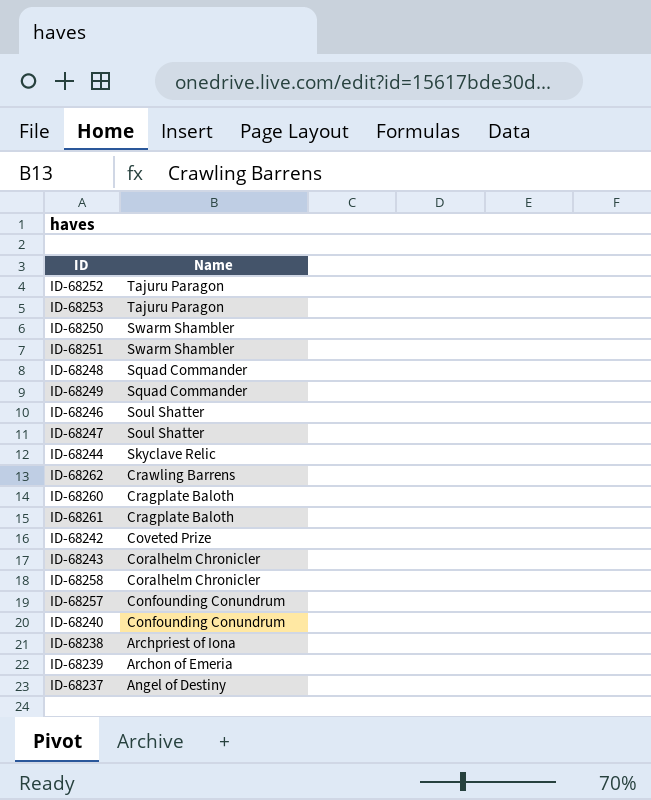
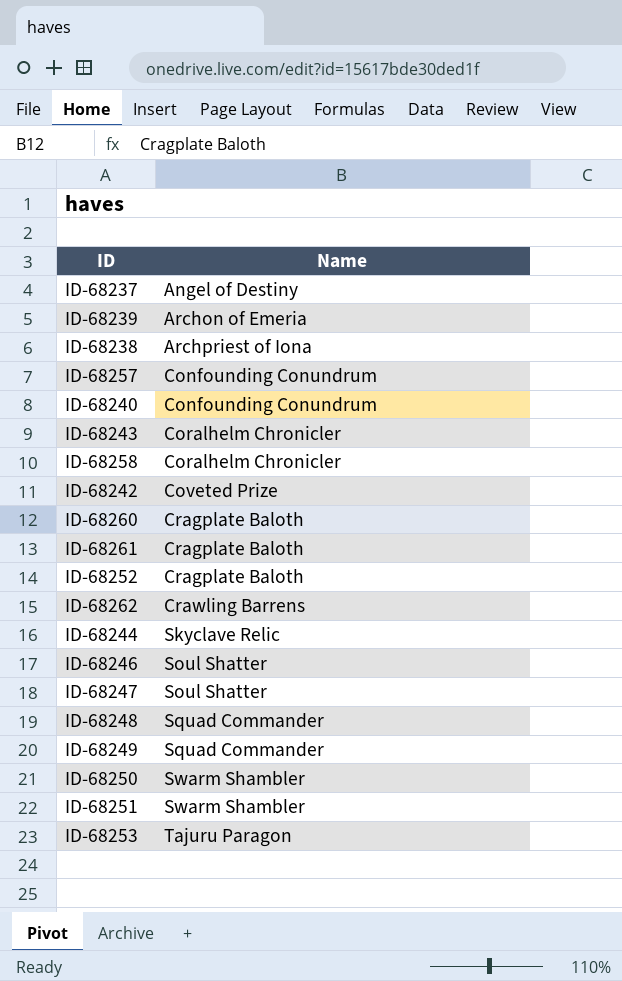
row order: Name descending -> Name ascending
ID-68252 | Name: Tajuru Paragon -> Cragplate Baloth

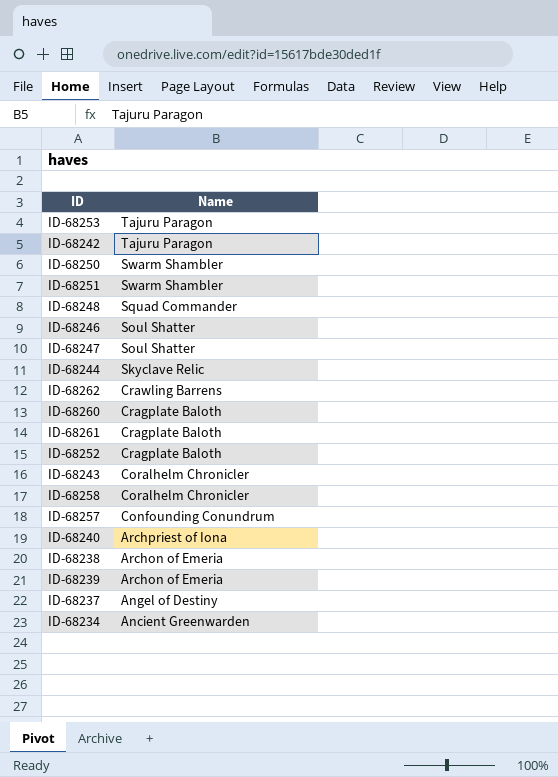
row order: Name ascending -> Name descending
row ID-68249: Squad Commander -> none
ID-68242 | Name: Coveted Prize -> Tajuru Paragon
ID-68240 | Name: Confounding Conundrum -> Archpriest of Iona
ID-68238 | Name: Archpriest of Iona -> Archon of Emeria
row ID-68234: none -> Ancient Greenwarden

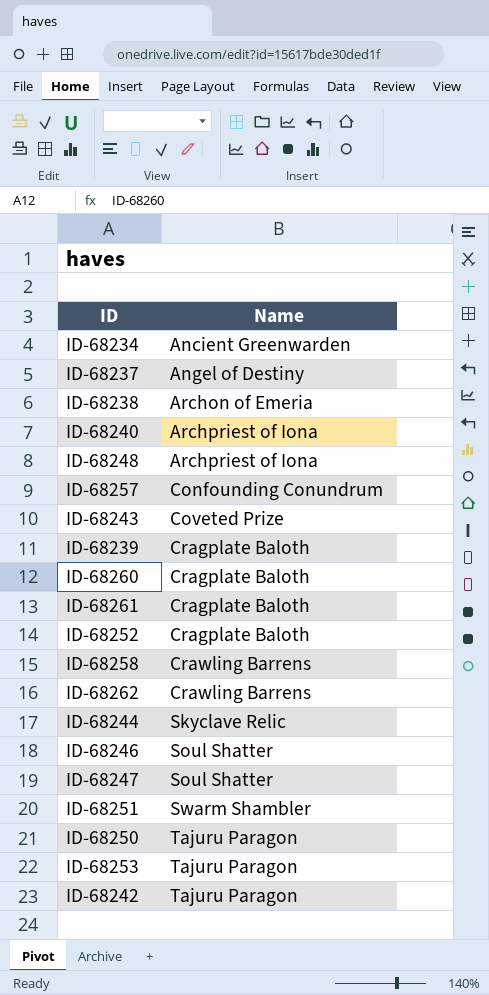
row order: Name descending -> Name ascending
ID-68248 | Name: Squad Commander -> Archpriest of Iona
ID-68243 | Name: Coralhelm Chronicler -> Coveted Prize
ID-68239 | Name: Archon of Emeria -> Cragplate Baloth
ID-68258 | Name: Coralhelm Chronicler -> Crawling Barrens
ID-68250 | Name: Swarm Shambler -> Tajuru Paragon

